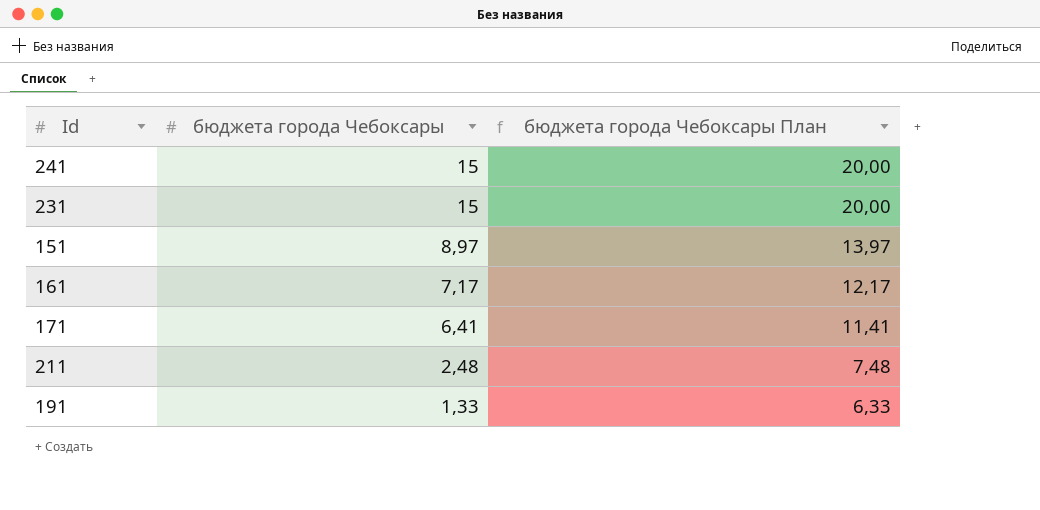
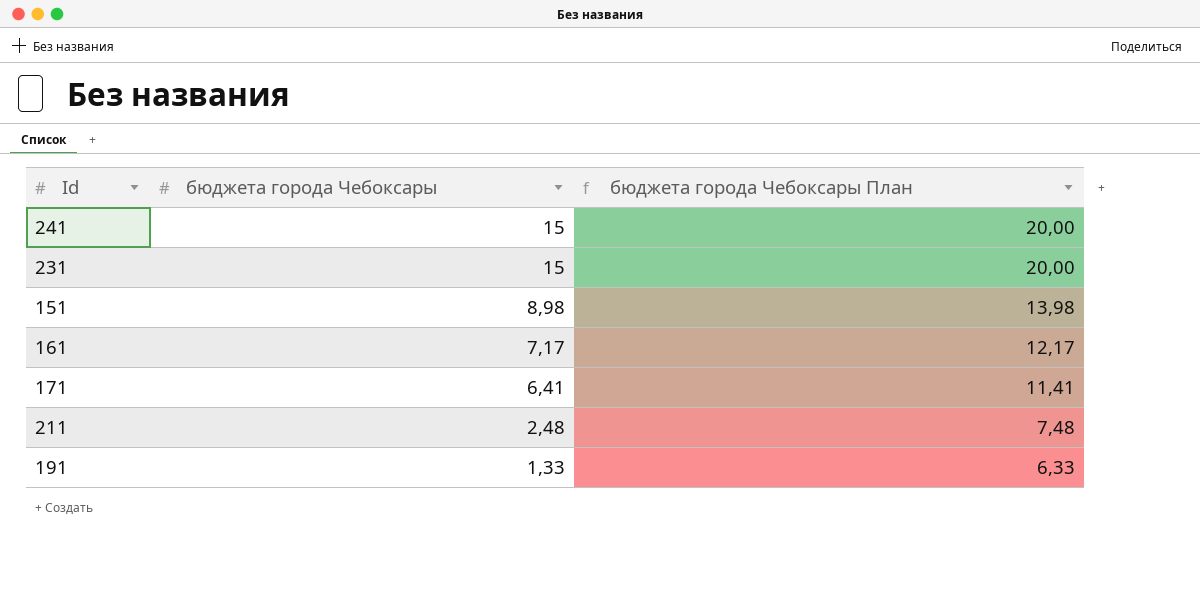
151 | бюджета города Чебоксары: 8,97 -> 8,98
151 | бюджета города Чебоксары План: 13,97 -> 13,98

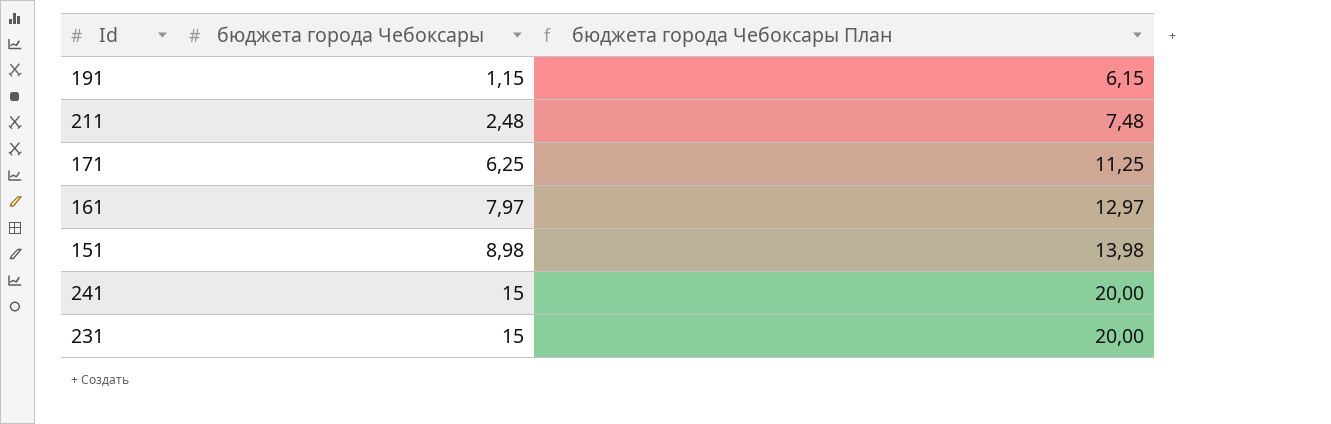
row order: бюджета города Чебоксары descending -> бюджета города Чебоксары ascending
191 | бюджета города Чебоксары: 1,33 -> 1,15
191 | бюджета города Чебоксары План: 6,33 -> 6,15
171 | бюджета города Чебоксары: 6,41 -> 6,25
171 | бюджета города Чебоксары План: 11,41 -> 11,25
161 | бюджета города Чебоксары: 7,17 -> 7,97
161 | бюджета города Чебоксары План: 12,17 -> 12,97

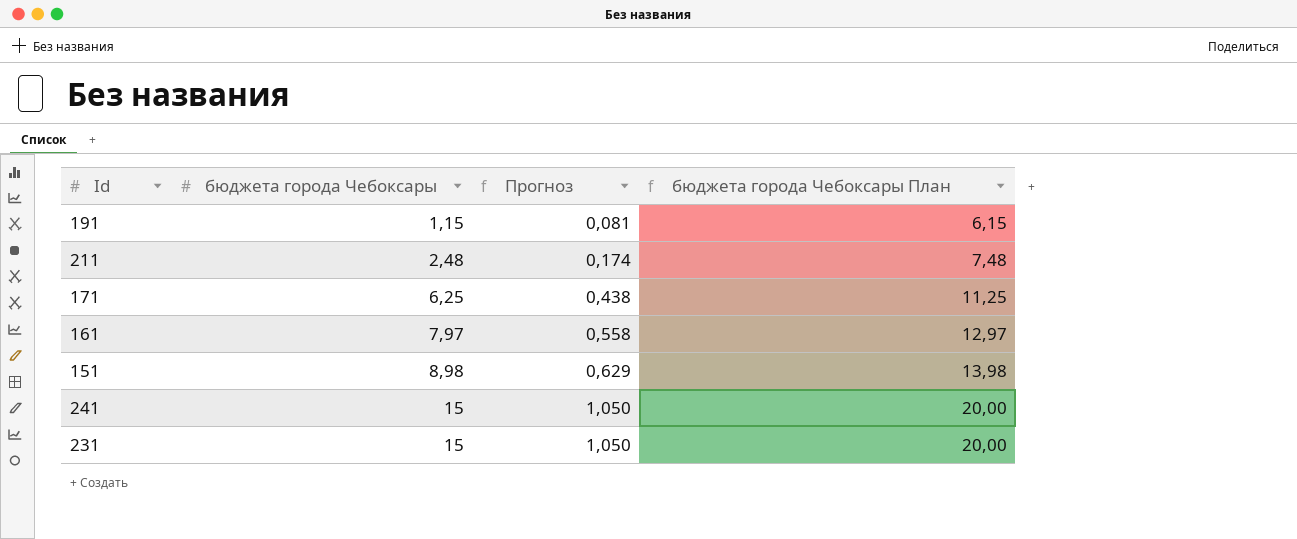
column Прогноз | formula: none -> [бюджета города Чебоксары] * 0,07

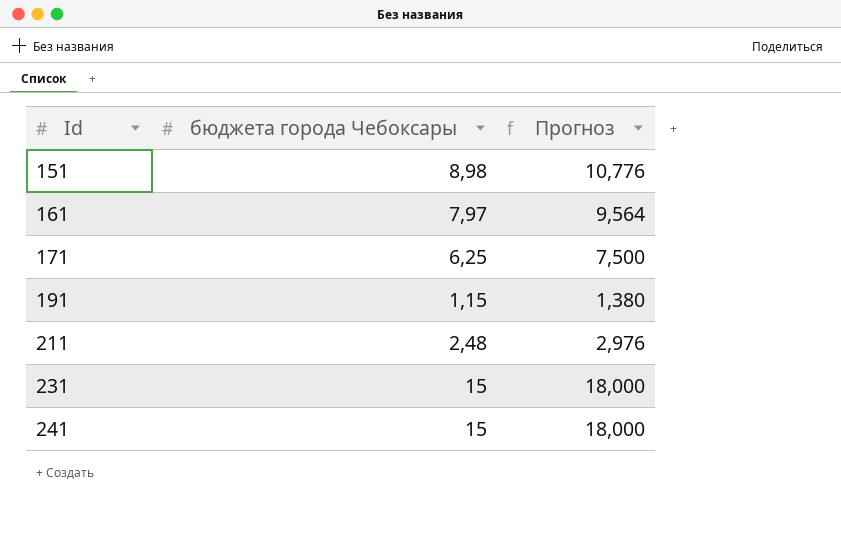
row order: бюджета города Чебоксары ascending -> Id ascending
column бюджета города Чебоксары План | formula: [бюджета города Чебоксары] + 5 -> none
column Прогноз | formula: [бюджета города Чебоксары] * 0,07 -> [бюджета города Чебоксары] * 1,2

